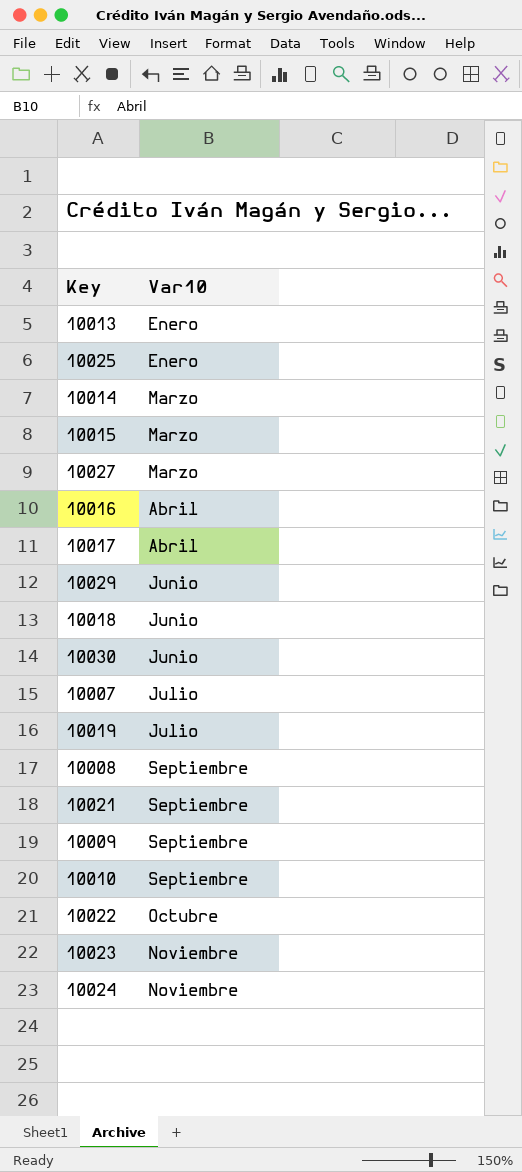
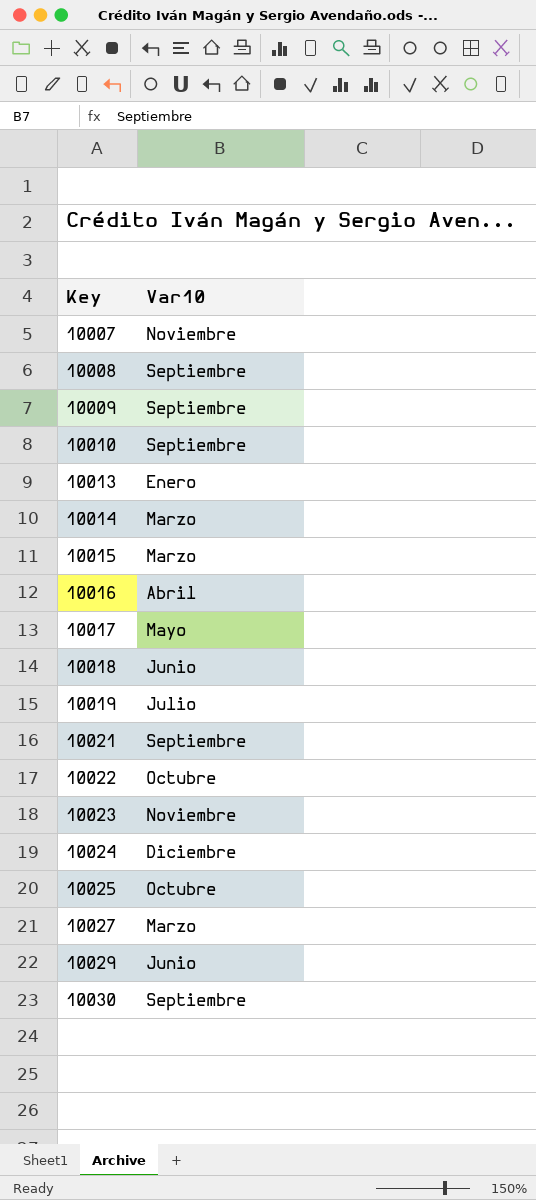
row order: Var10 ascending -> Key ascending
10007 | Var10: Julio -> Noviembre
10017 | Var10: Abril -> Mayo
10024 | Var10: Noviembre -> Diciembre
10025 | Var10: Enero -> Octubre
10030 | Var10: Junio -> Septiembre

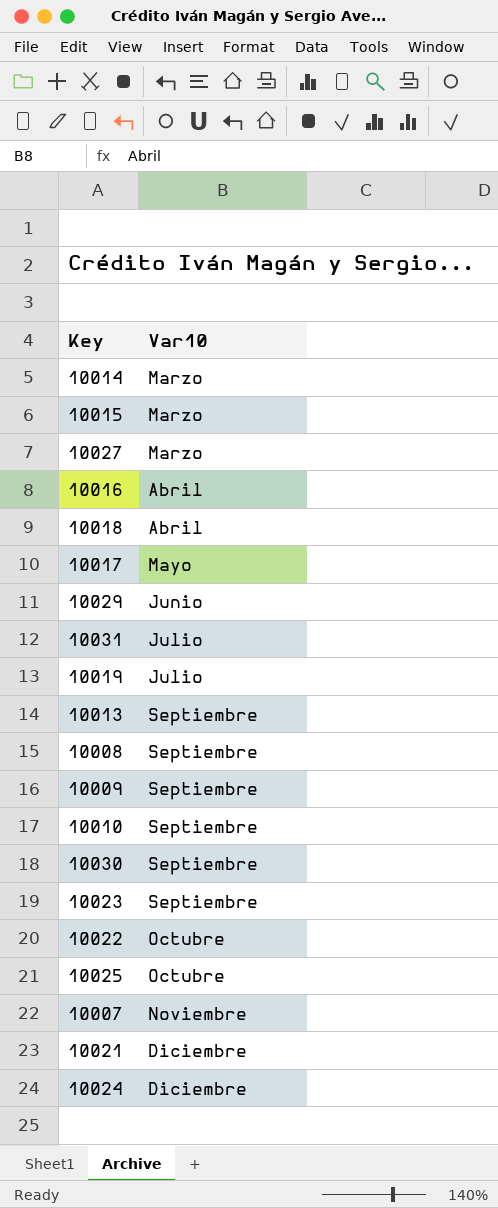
row order: Key ascending -> Var10 ascending
10018 | Var10: Junio -> Abril
row 10031: none -> Julio
10013 | Var10: Enero -> Septiembre
10023 | Var10: Noviembre -> Septiembre
10021 | Var10: Septiembre -> Diciembre

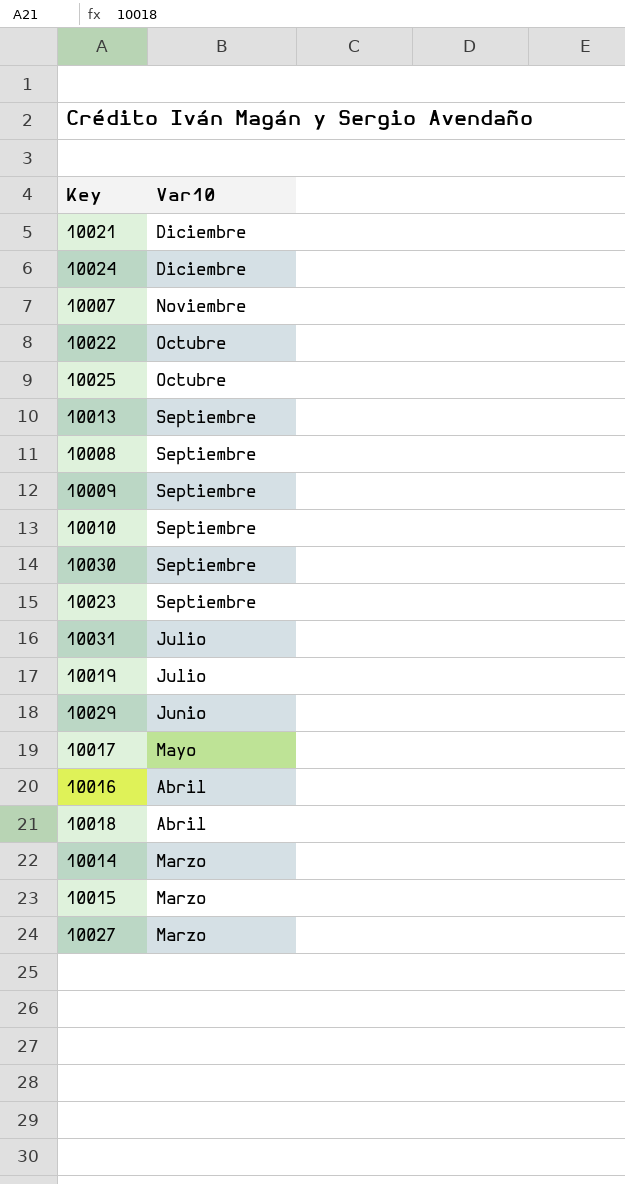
row order: Var10 ascending -> Var10 descending

